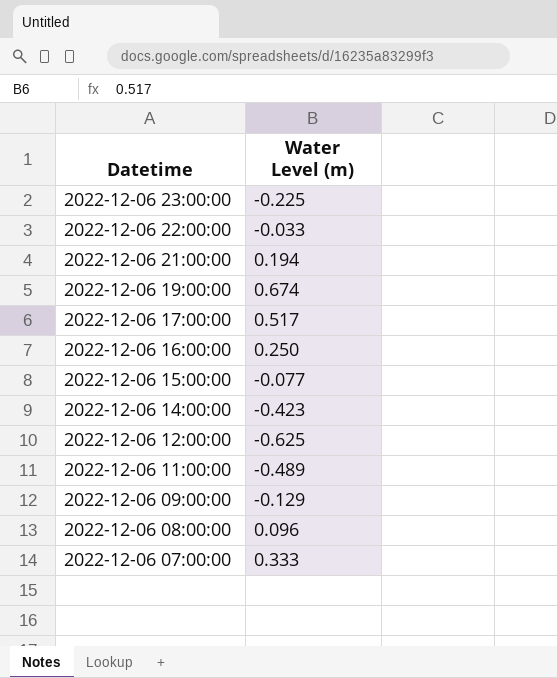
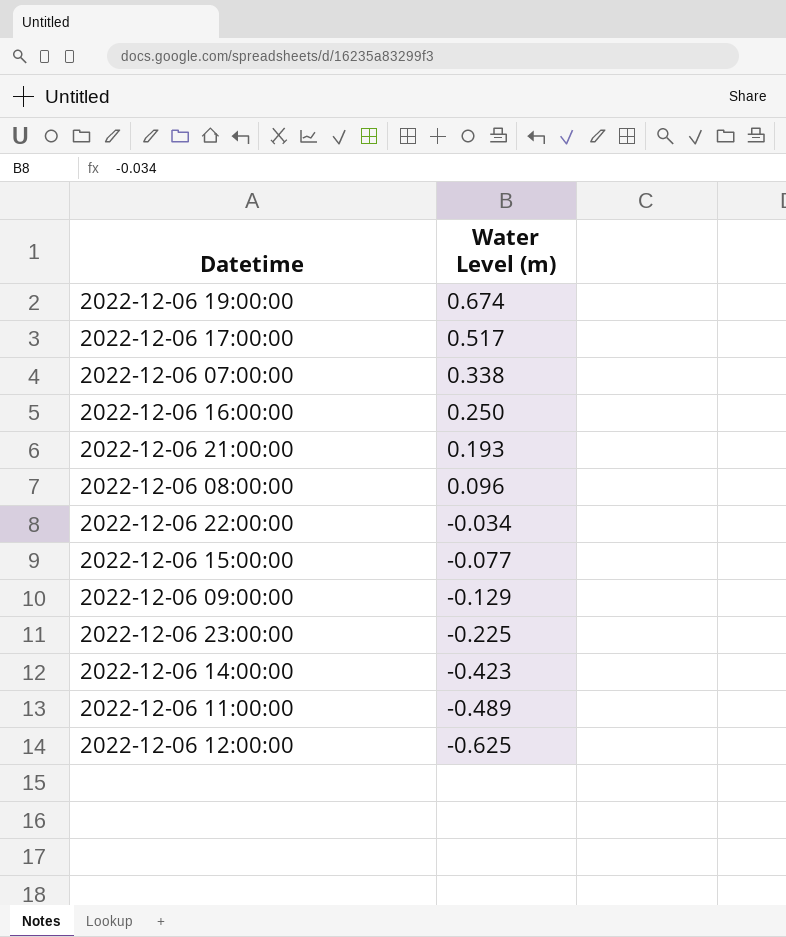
row order: Datetime descending -> Water Level (m) descending
2022-12-06 07:00:00 | Water Level (m): 0.333 -> 0.338
2022-12-06 21:00:00 | Water Level (m): 0.194 -> 0.193
2022-12-06 22:00:00 | Water Level (m): -0.033 -> -0.034

